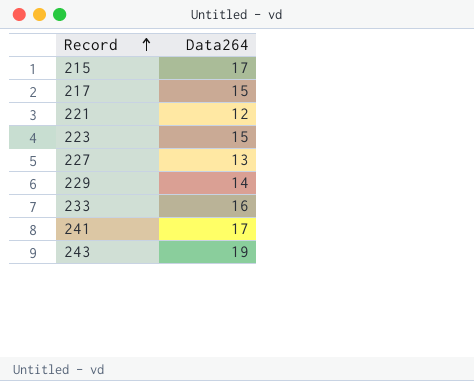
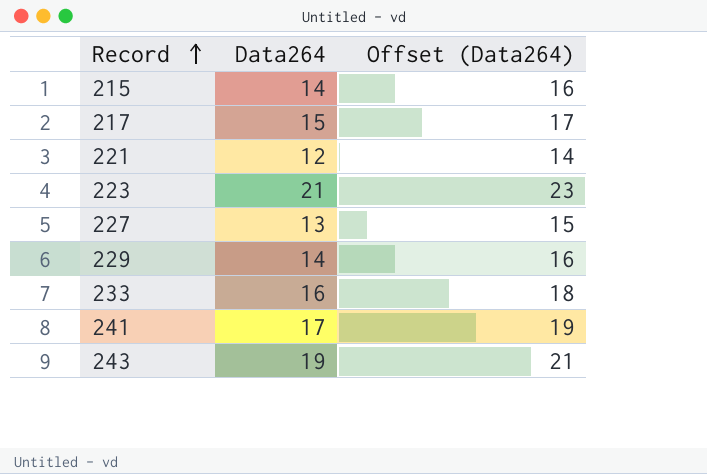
column Offset (Data264) | formula: none -> [Data264] + 2
215 | Data264: 17 -> 14
223 | Data264: 15 -> 21

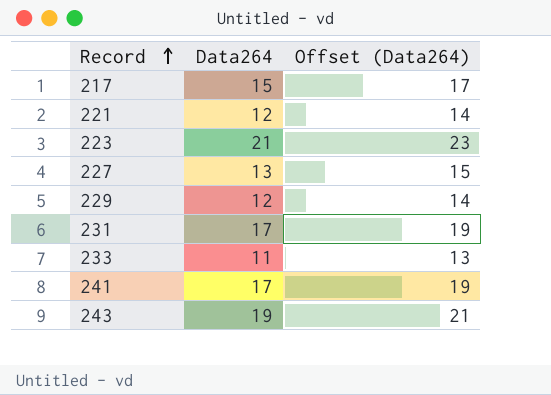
row 215: 14 | 16 -> none
229 | Data264: 14 -> 12
229 | Offset (Data264): 16 -> 14
row 231: none -> 17 | 19
233 | Data264: 16 -> 11
233 | Offset (Data264): 18 -> 13

